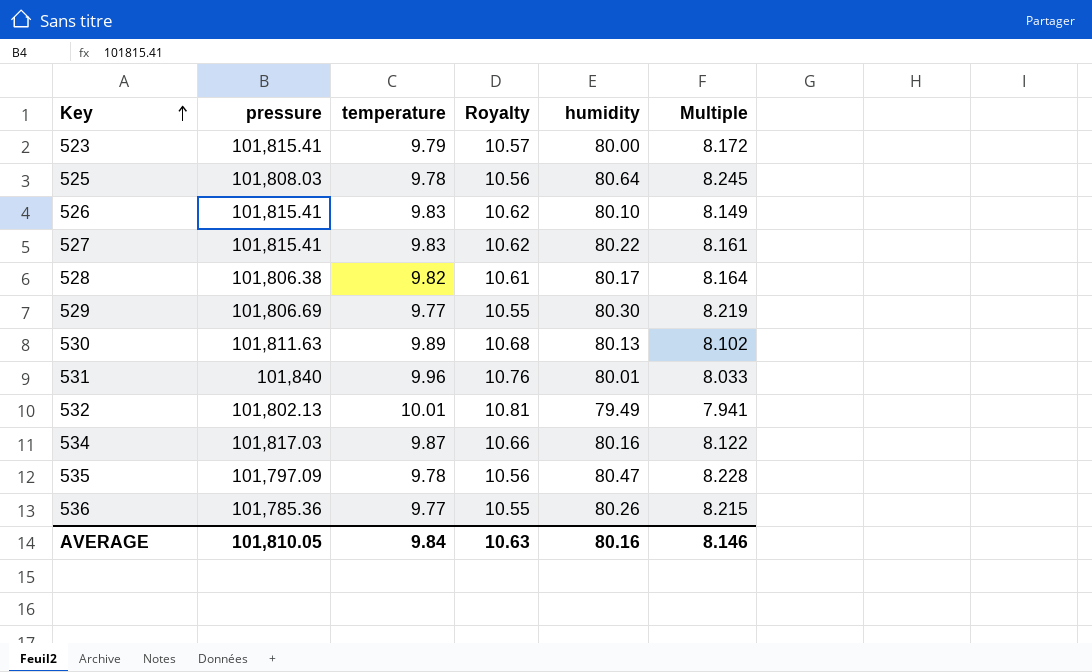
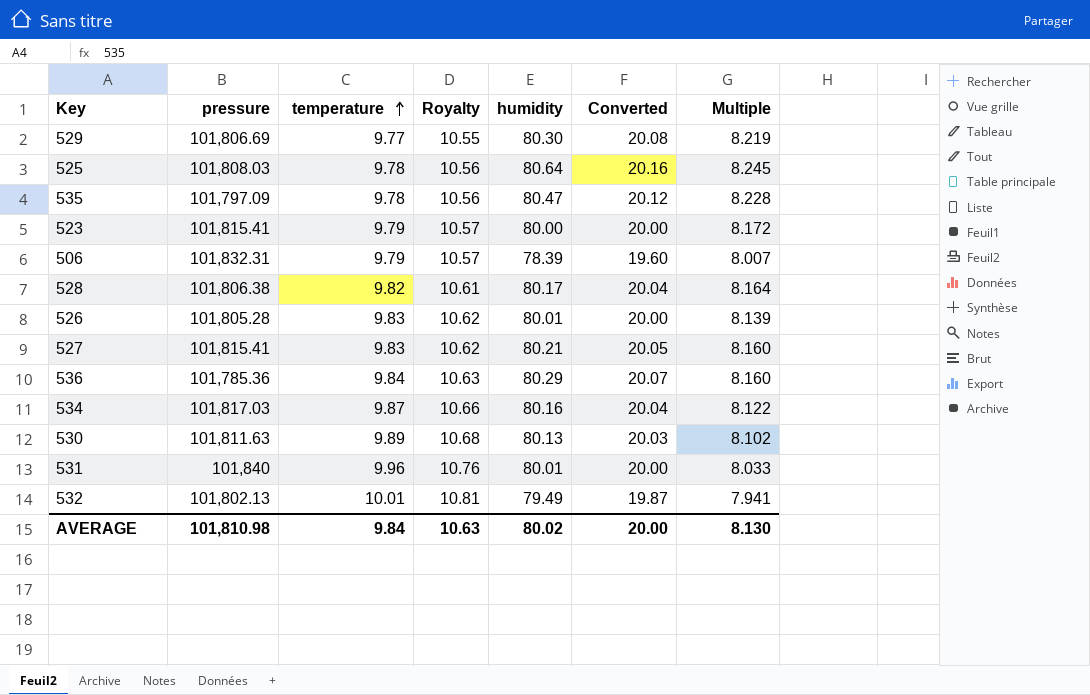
row order: Key ascending -> temperature ascending
column Converted | formula: none -> [humidity] * 0.25
row 506: none -> 101,832.31 | 9.79 | 10.57 | 78.39 | 19.60 | 8.007
526 | pressure: 101,815.41 -> 101,805.28
526 | humidity: 80.10 -> 80.01
526 | Multiple: 8.149 -> 8.139
527 | humidity: 80.22 -> 80.21
527 | Multiple: 8.161 -> 8.160
536 | temperature: 9.77 -> 9.84
536 | Royalty: 10.55 -> 10.63
536 | humidity: 80.26 -> 80.29
536 | Multiple: 8.215 -> 8.160
AVERAGE | pressure: 101,810.05 -> 101,810.98
AVERAGE | humidity: 80.16 -> 80.02
AVERAGE | Multiple: 8.146 -> 8.130

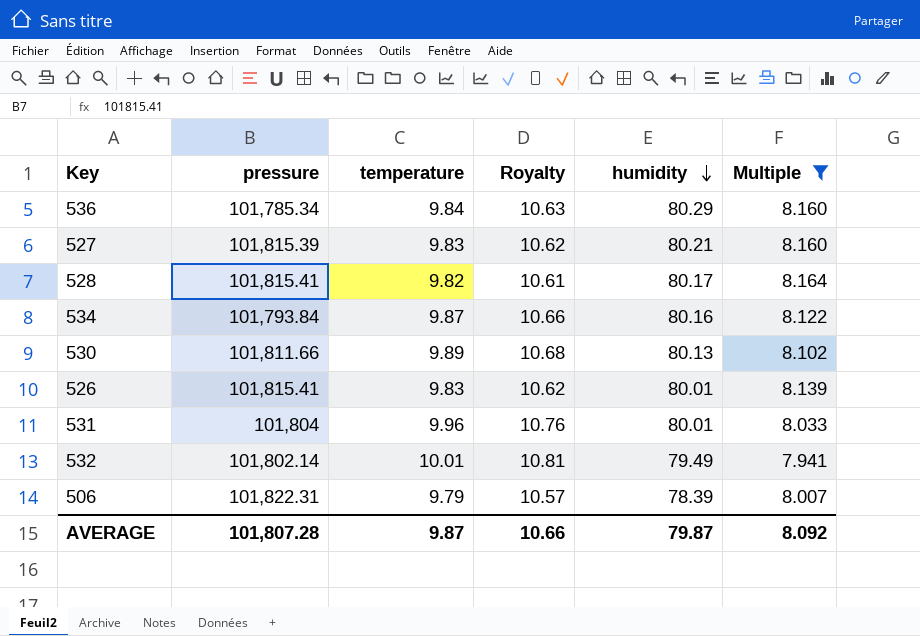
filter: none -> Multiple <= 8.164
row order: temperature ascending -> humidity descending
column Converted | formula: [humidity] * 0.25 -> none
536 | pressure: 101,785.36 -> 101,785.34
527 | pressure: 101,815.41 -> 101,815.39
528 | pressure: 101,806.38 -> 101,815.41
534 | pressure: 101,817.03 -> 101,793.84
530 | pressure: 101,811.63 -> 101,811.66
526 | pressure: 101,805.28 -> 101,815.41
531 | pressure: 101,840 -> 101,804
532 | pressure: 101,802.13 -> 101,802.14
506 | pressure: 101,832.31 -> 101,822.31
AVERAGE | pressure: 101,810.98 -> 101,807.28
AVERAGE | temperature: 9.84 -> 9.87
AVERAGE | Royalty: 10.63 -> 10.66
AVERAGE | humidity: 80.02 -> 79.87
AVERAGE | Multiple: 8.130 -> 8.092

